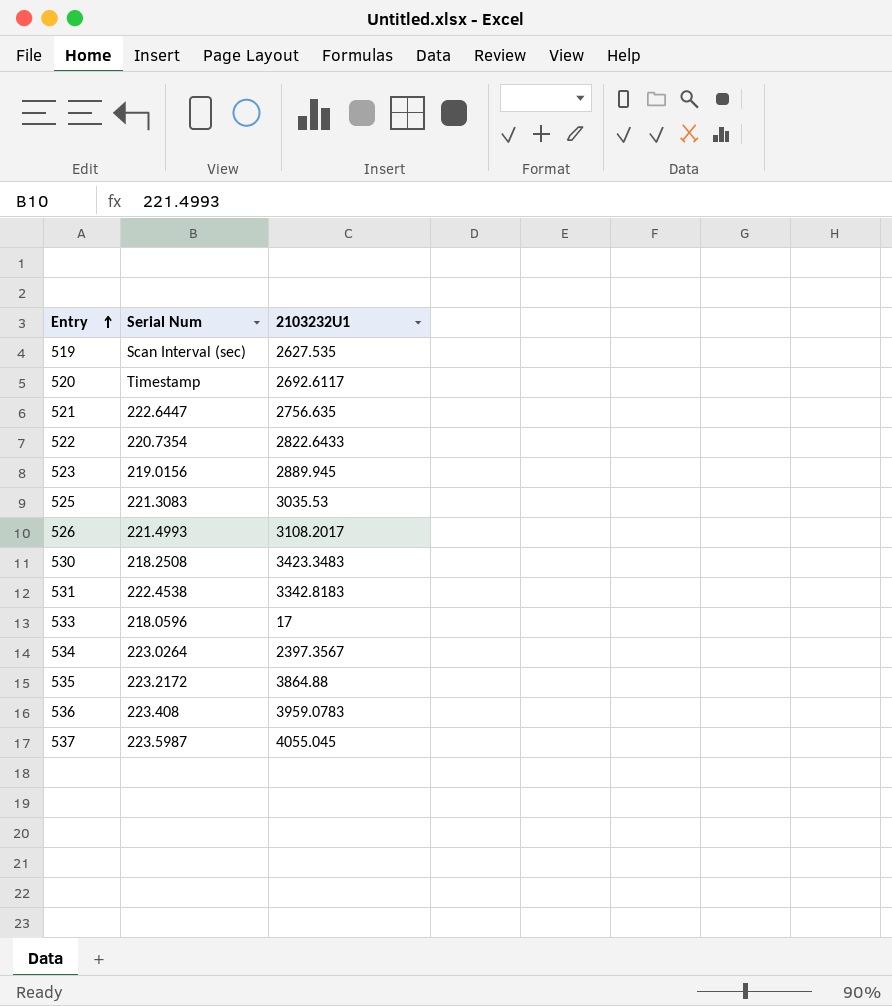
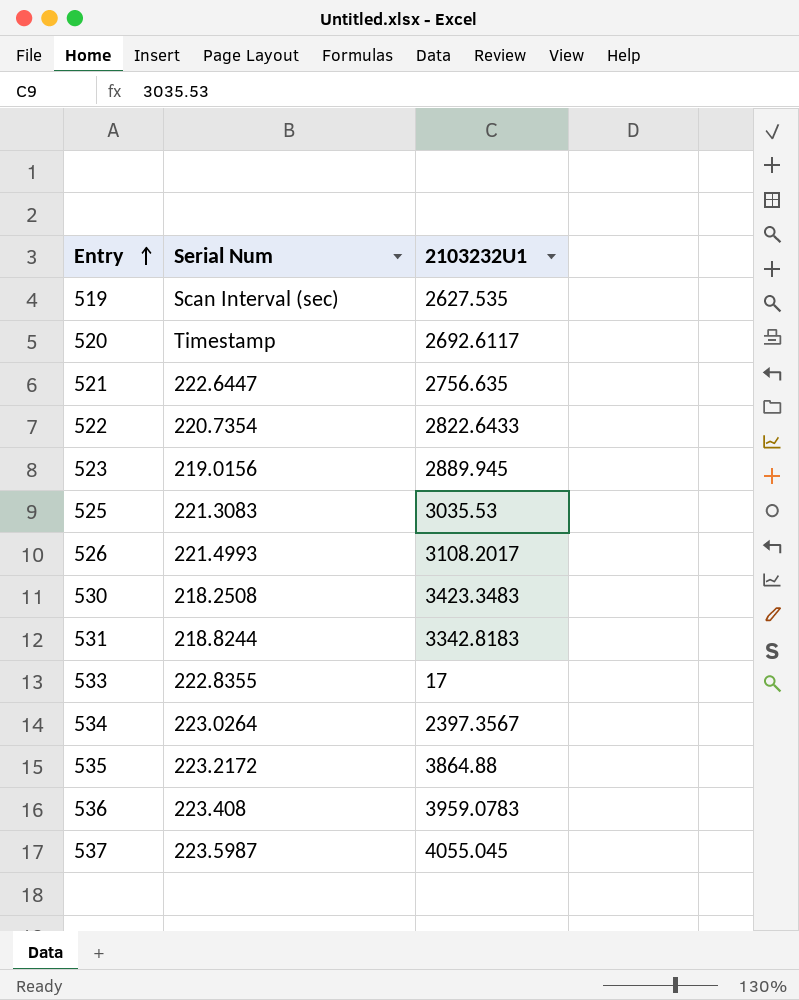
531 | Serial Num: 222.4538 -> 218.8244
533 | Serial Num: 218.0596 -> 222.8355

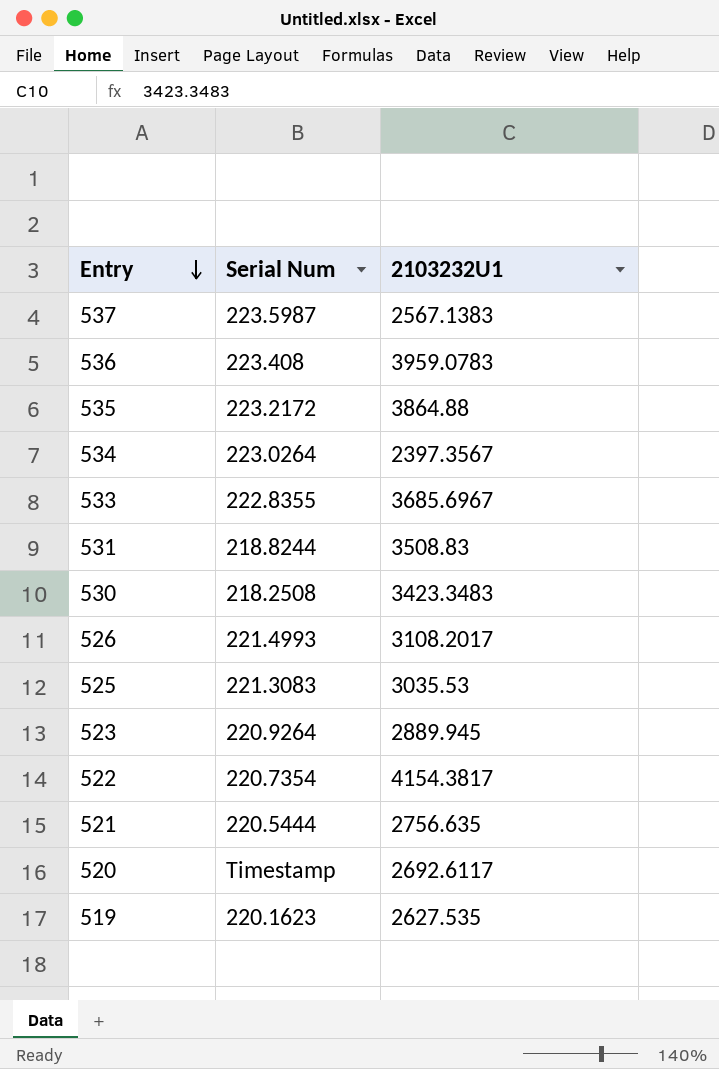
row order: Entry ascending -> Entry descending
537 | 2103232U1: 4055.045 -> 2567.1383
533 | 2103232U1: 17 -> 3685.6967
531 | 2103232U1: 3342.8183 -> 3508.83
523 | Serial Num: 219.0156 -> 220.9264
522 | 2103232U1: 2822.6433 -> 4154.3817
521 | Serial Num: 222.6447 -> 220.5444
519 | Serial Num: Scan Interval (sec) -> 220.1623

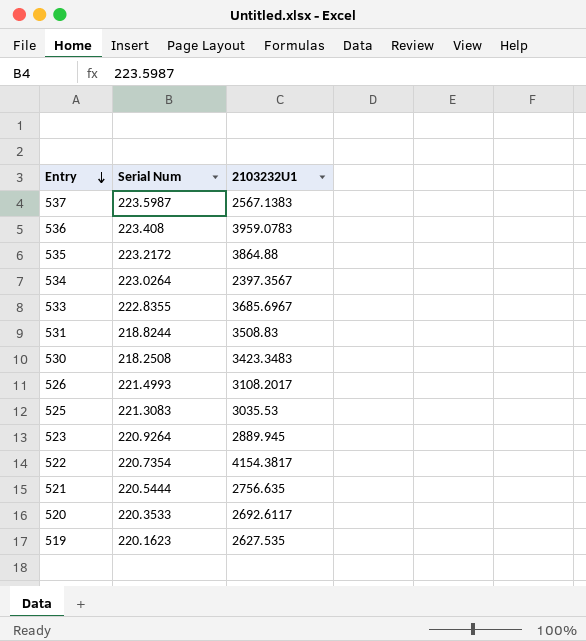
520 | Serial Num: Timestamp -> 220.3533

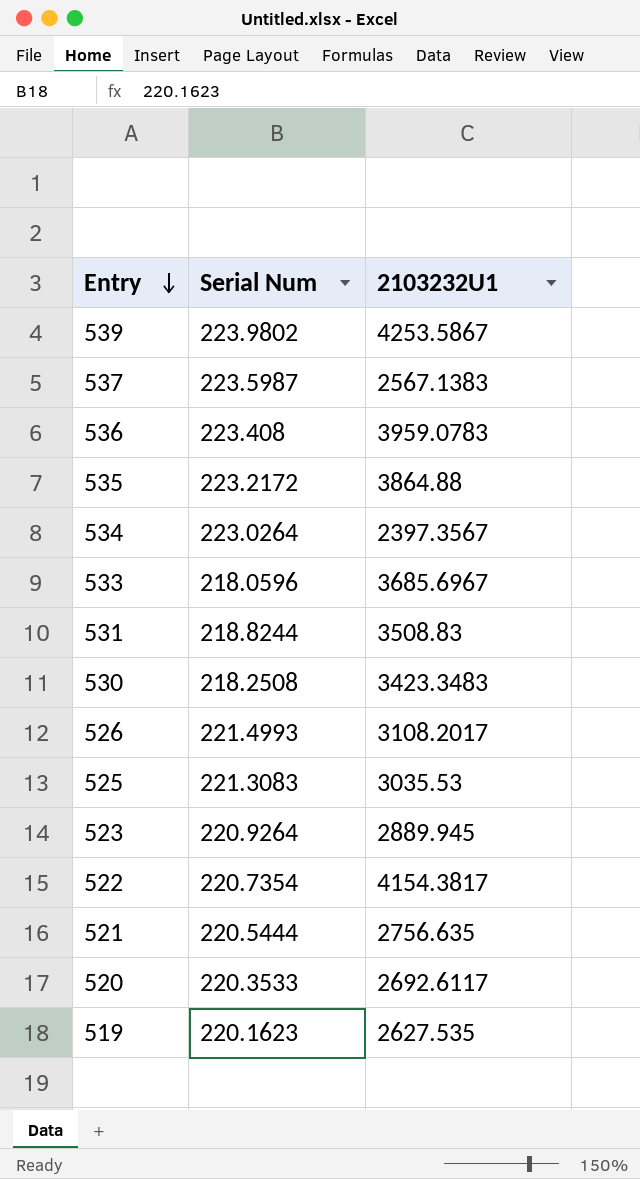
row 539: none -> 223.9802 | 4253.5867
533 | Serial Num: 222.8355 -> 218.0596

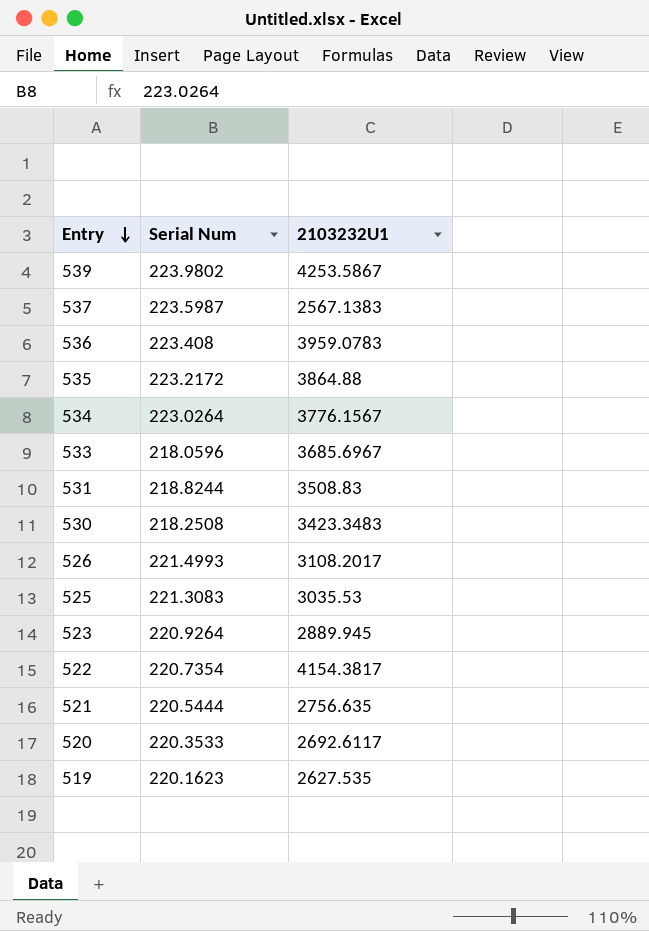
534 | 2103232U1: 2397.3567 -> 3776.1567

